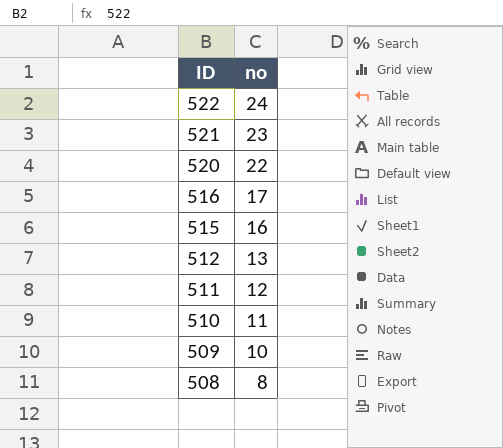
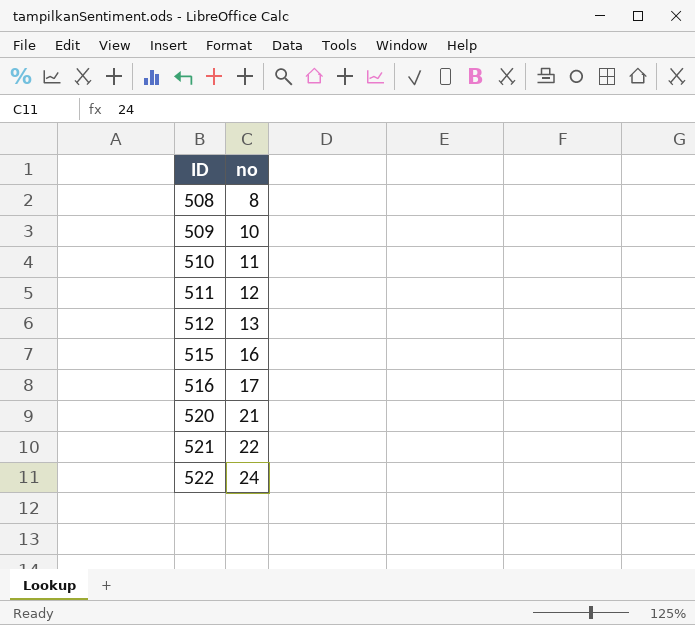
row order: ID descending -> ID ascending
520 | no: 22 -> 21
521 | no: 23 -> 22

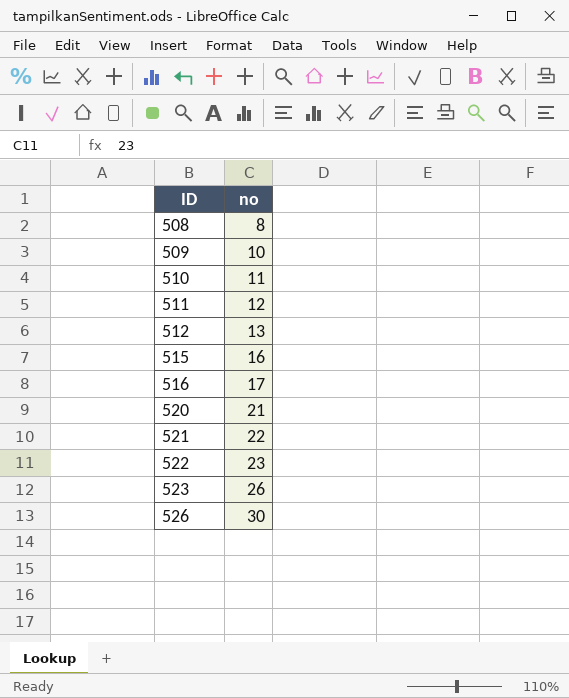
522 | no: 24 -> 23
row 523: none -> 26
row 526: none -> 30

